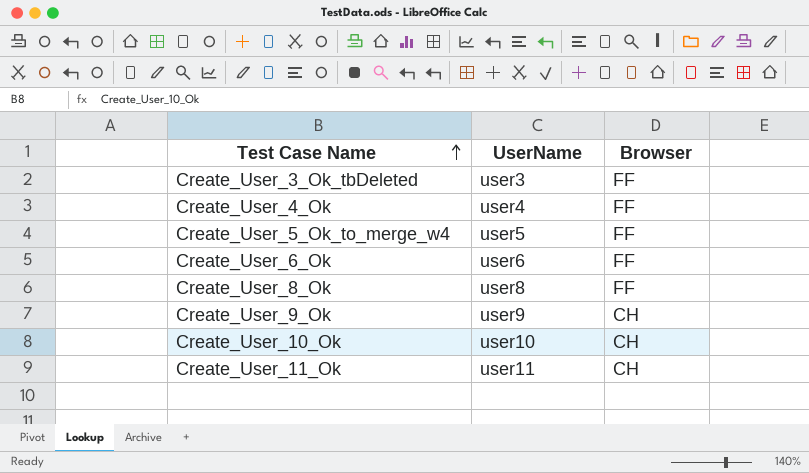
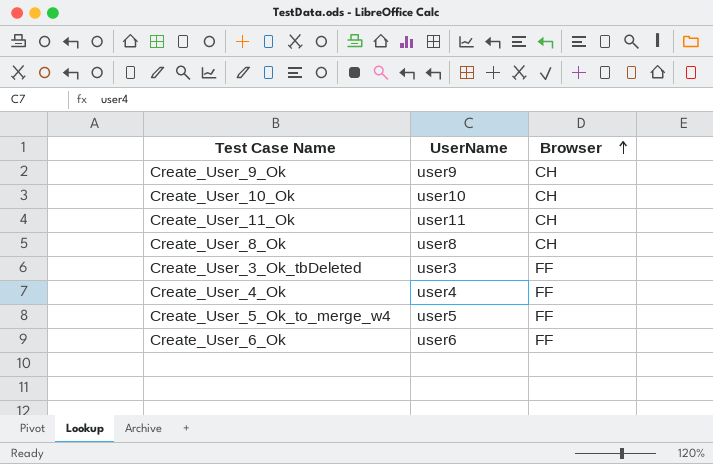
row order: Test Case Name ascending -> Browser ascending
Create_User_8_Ok | Browser: FF -> CH

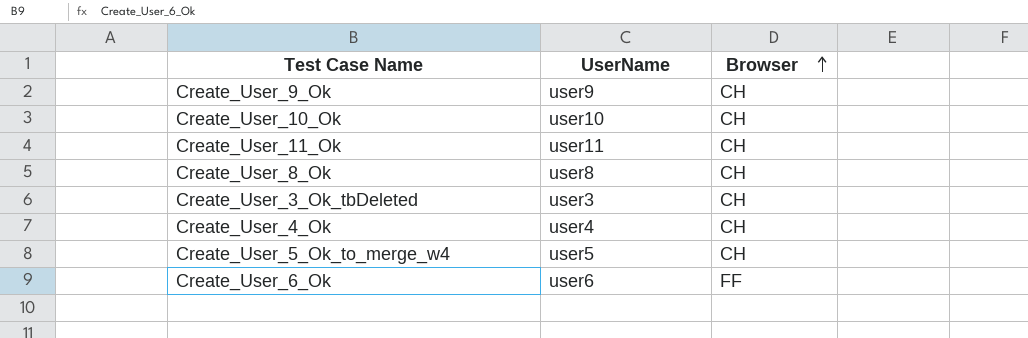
Create_User_3_Ok_tbDeleted | Browser: FF -> CH
Create_User_4_Ok | Browser: FF -> CH
Create_User_5_Ok_to_merge_w4 | Browser: FF -> CH

